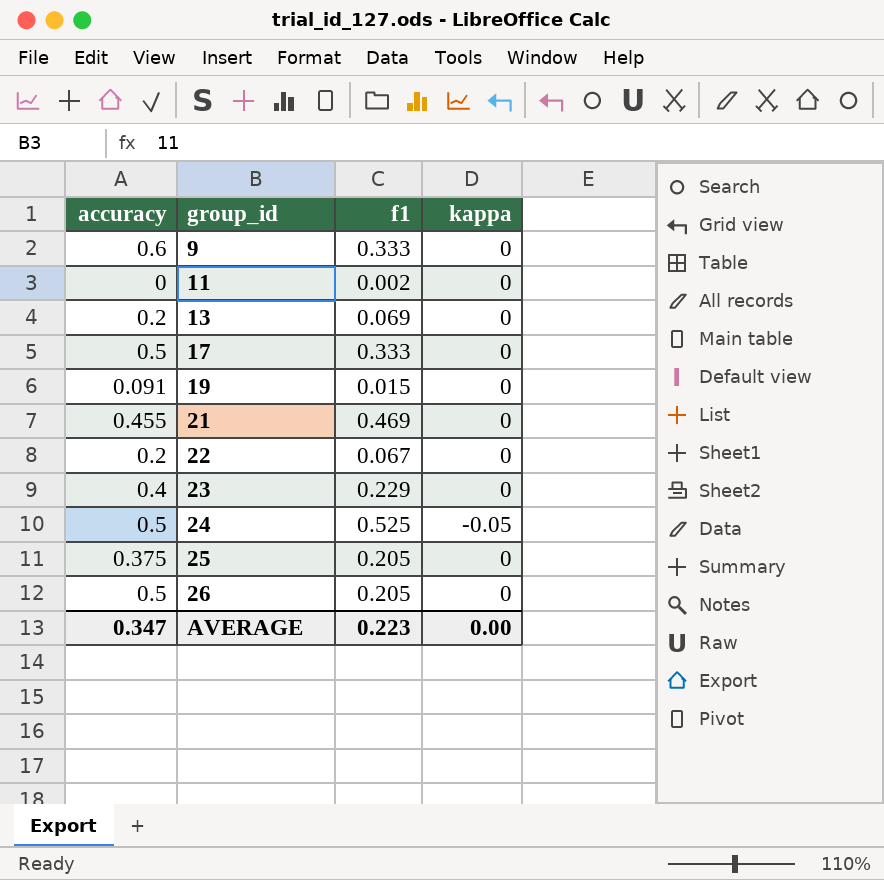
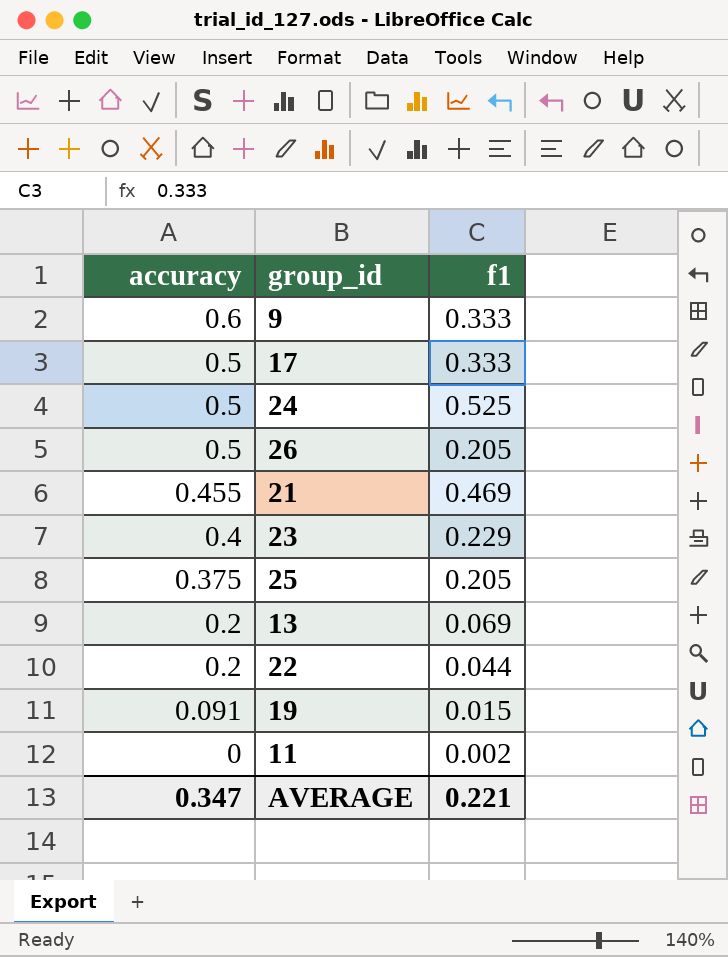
row order: group_id ascending -> accuracy descending
column kappa | position: 4 -> none
22 | f1: 0.067 -> 0.044
AVERAGE | f1: 0.223 -> 0.221

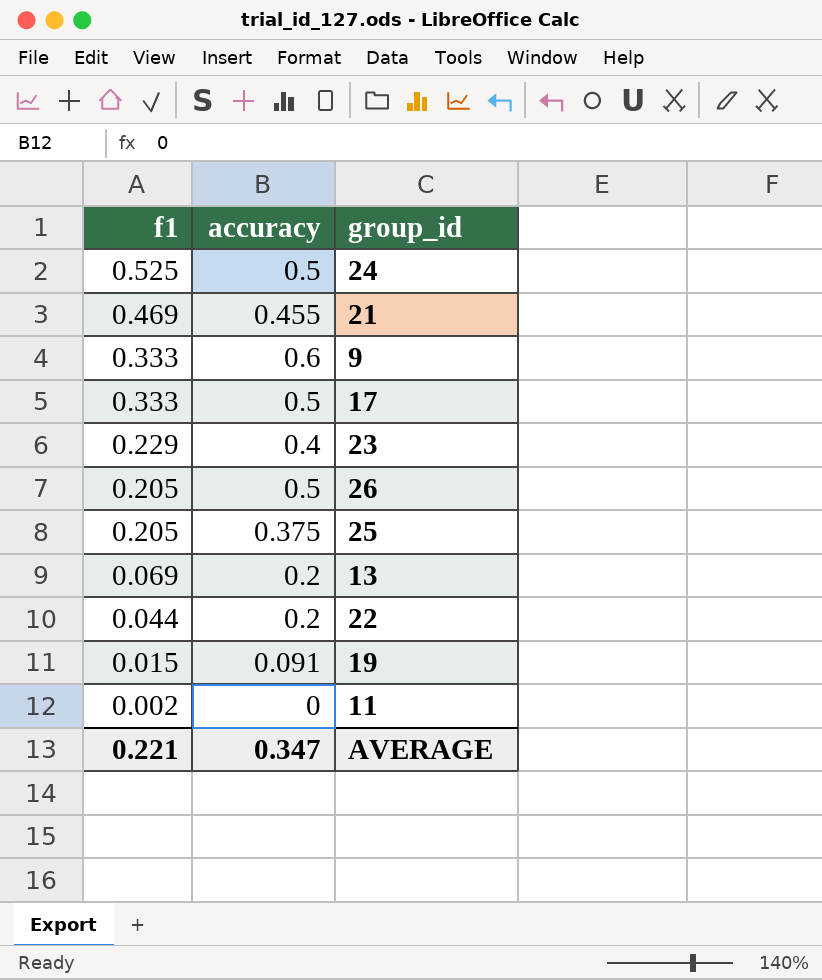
row order: accuracy descending -> f1 descending
column f1 | position: 3 -> 1

